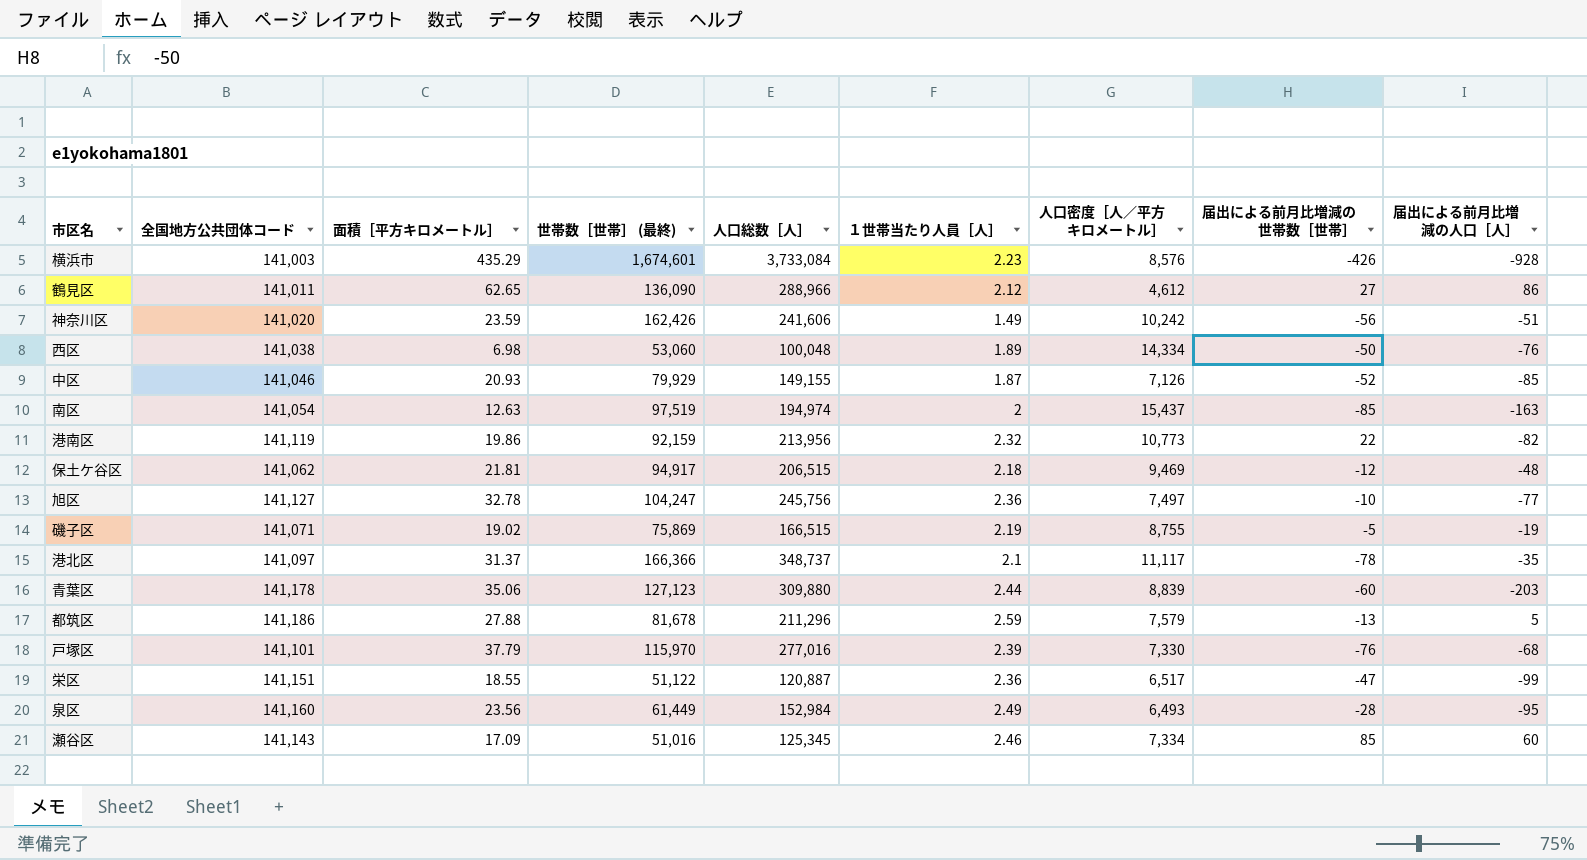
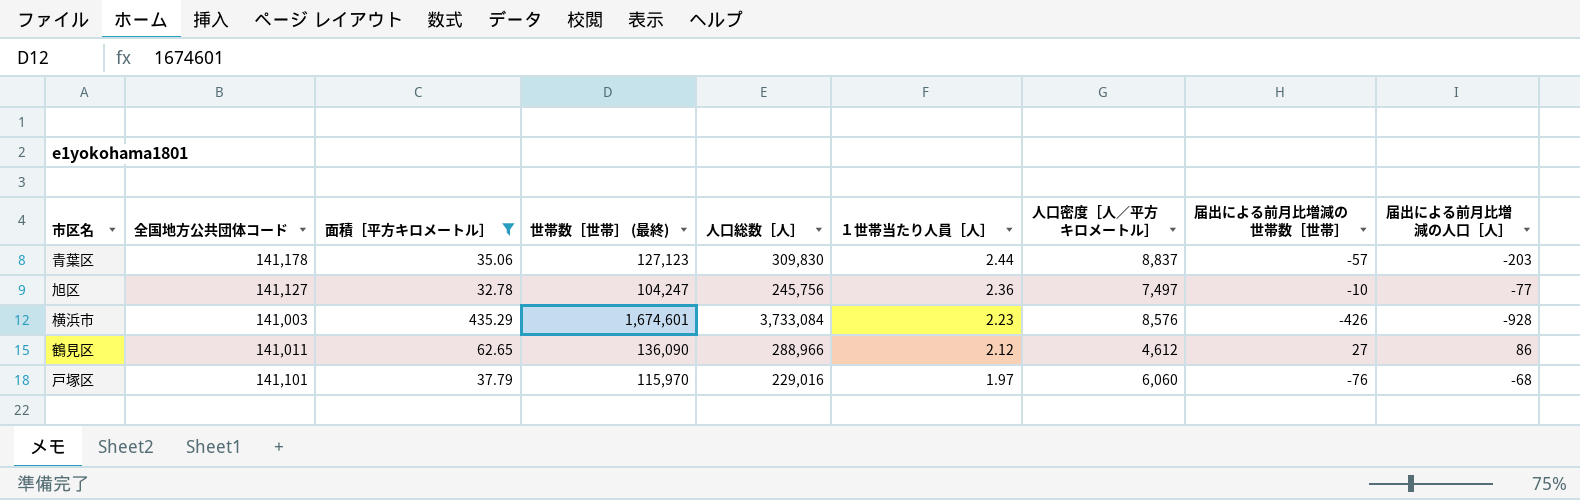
filter: none -> 面積［平方キロメートル］ >= 32.78
row order: none -> １世帯当たり人員［人］ descending
青葉区 | 人口総数［人］: 309,880 -> 309,830
青葉区 | 人口密度［人／平方キロメートル］: 8,839 -> 8,837
青葉区 | 届出による前月比増減の世帯数［世帯］: -60 -> -57
戸塚区 | 人口総数［人］: 277,016 -> 229,016
戸塚区 | １世帯当たり人員［人］: 2.39 -> 1.97
戸塚区 | 人口密度［人／平方キロメートル］: 7,330 -> 6,060

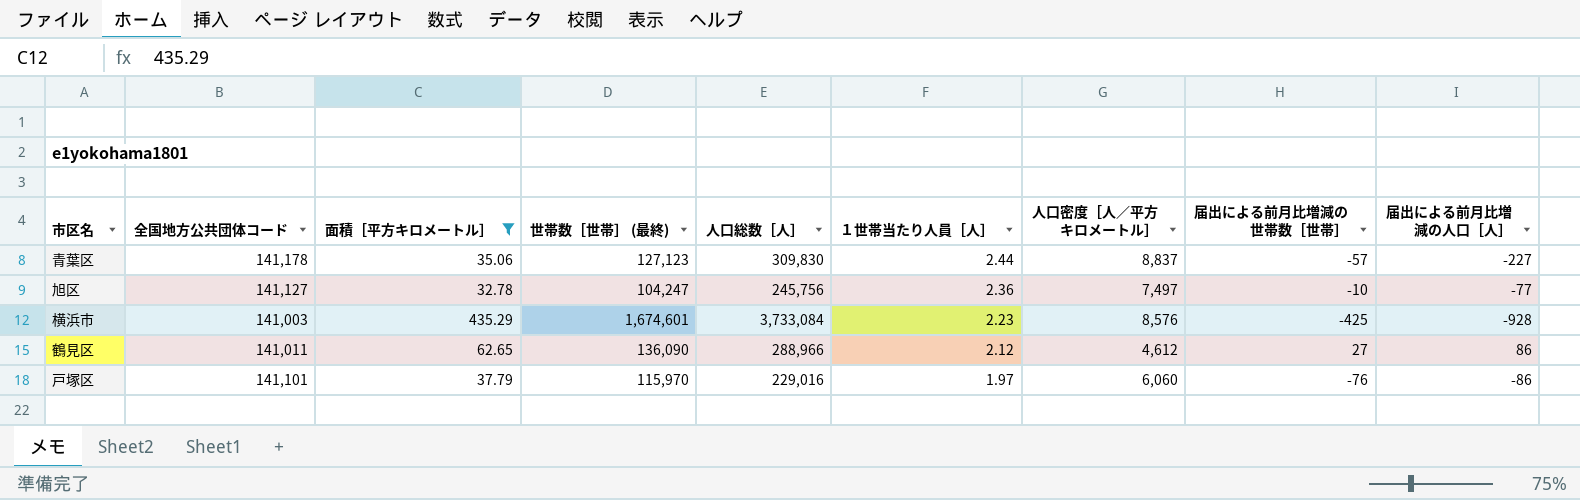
青葉区 | 届出による前月比増減の人口［人］: -203 -> -227
横浜市 | 届出による前月比増減の世帯数［世帯］: -426 -> -425
戸塚区 | 届出による前月比増減の人口［人］: -68 -> -86

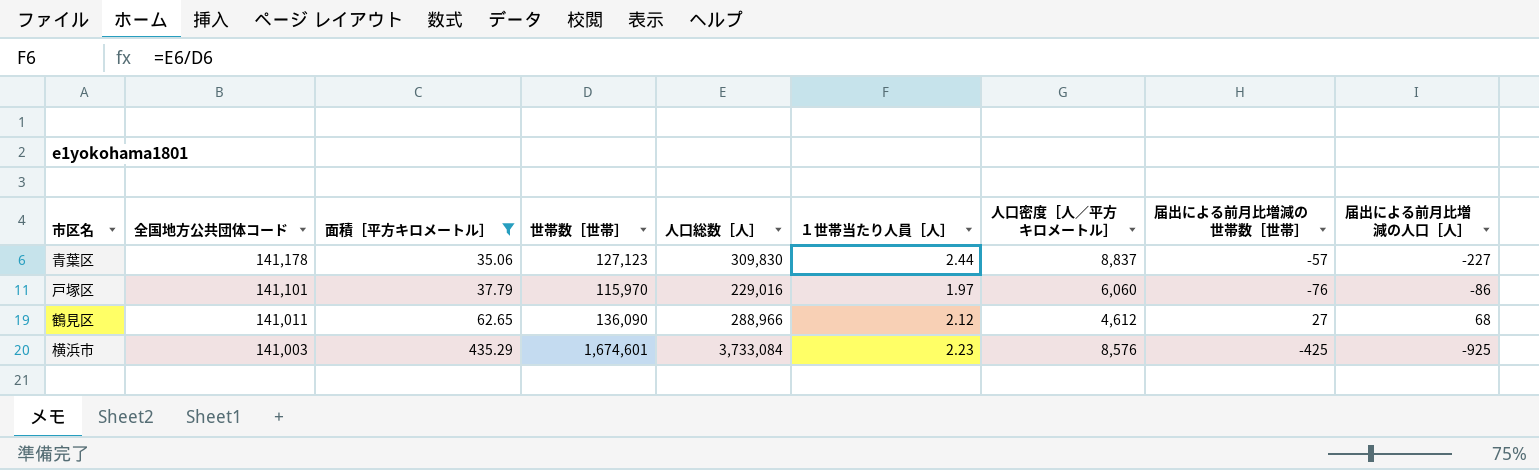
row order: １世帯当たり人員［人］ descending -> 全国地方公共団体コード descending
column name: 世帯数［世帯］ (最終) -> 世帯数［世帯］
row 旭区: 141,127 | 32.78 | 104,247 | 245,756 | 2.36 | 7,497 | -10 | -77 -> none
鶴見区 | 届出による前月比増減の人口［人］: 86 -> 68
横浜市 | 届出による前月比増減の人口［人］: -928 -> -925

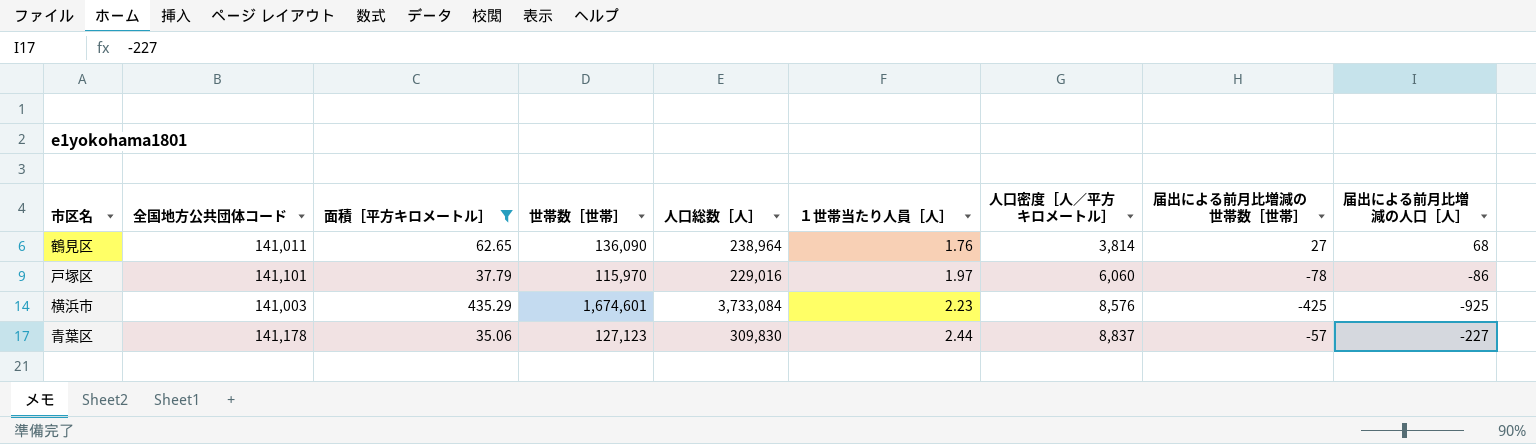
row order: 全国地方公共団体コード descending -> １世帯当たり人員［人］ ascending
鶴見区 | 人口総数［人］: 288,966 -> 238,964
鶴見区 | １世帯当たり人員［人］: 2.12 -> 1.76
鶴見区 | 人口密度［人／平方キロメートル］: 4,612 -> 3,814
戸塚区 | 届出による前月比増減の世帯数［世帯］: -76 -> -78

